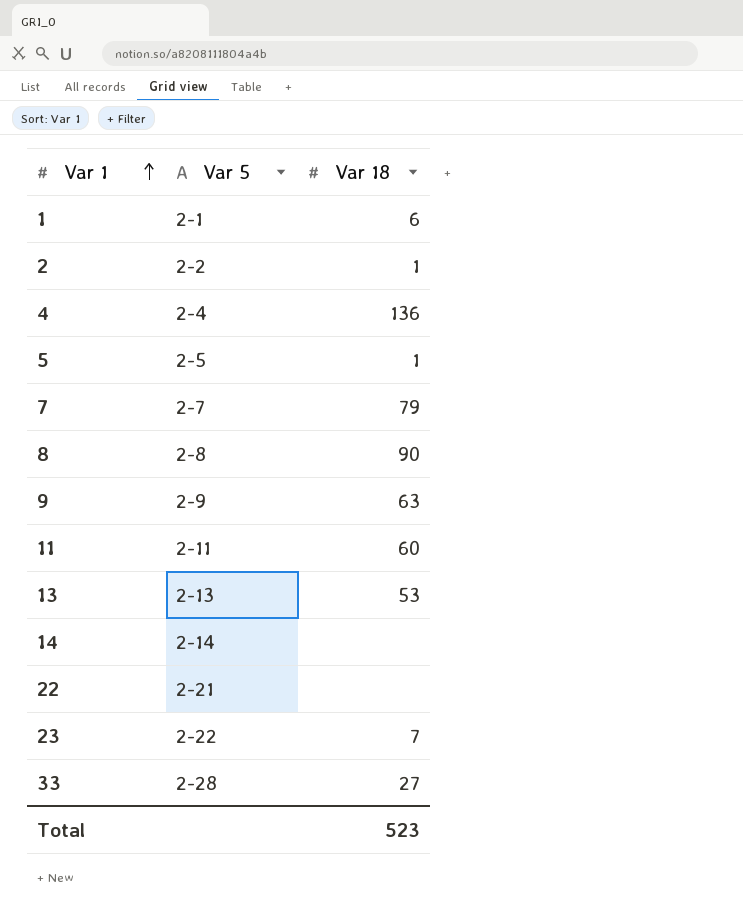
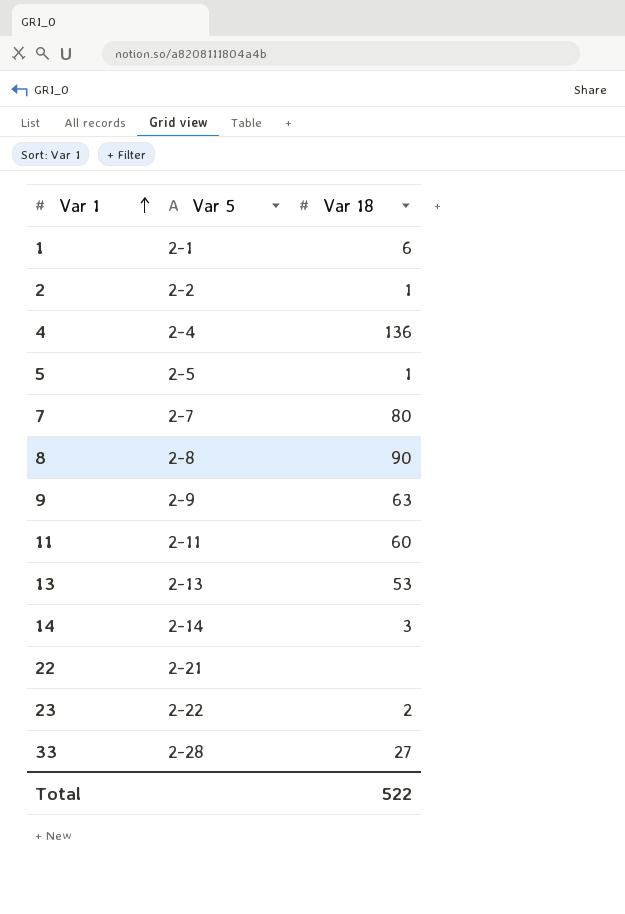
7 | Var 18: 79 -> 80
14 | Var 18: none -> 3
23 | Var 18: 7 -> 2
Total | Var 18: 523 -> 522

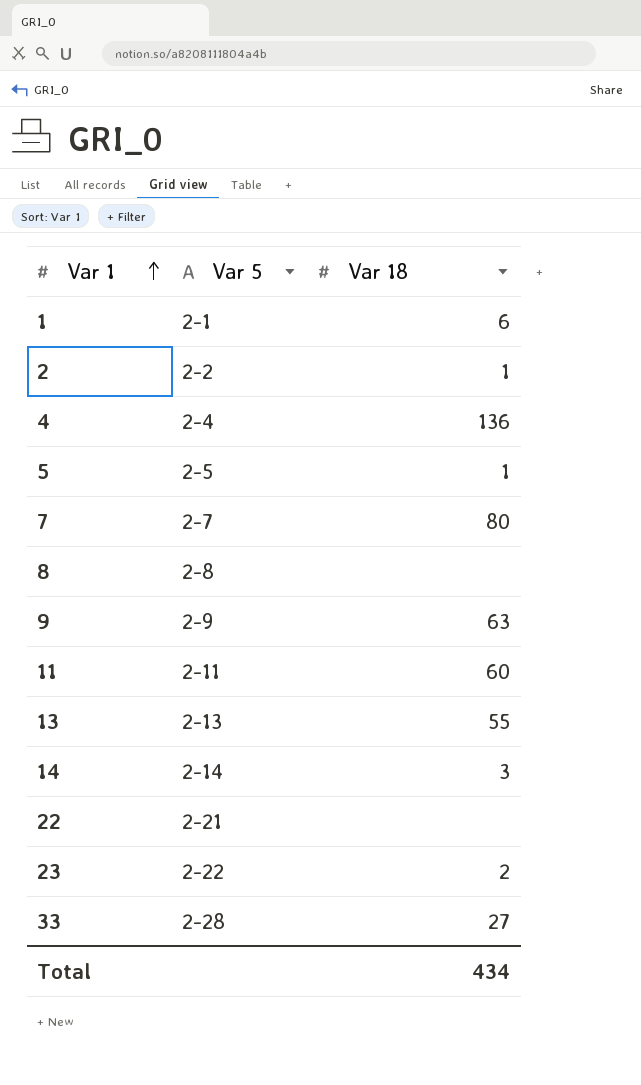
8 | Var 18: 90 -> none
13 | Var 18: 53 -> 55
Total | Var 18: 522 -> 434

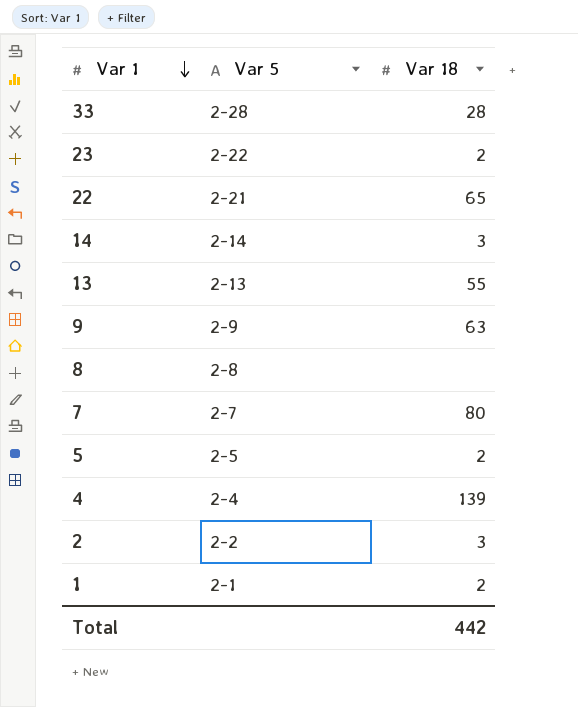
row order: Var 1 ascending -> Var 1 descending
row 11: 2-11 | 60 -> none
33 | Var 18: 27 -> 28
22 | Var 18: none -> 65
5 | Var 18: 1 -> 2
4 | Var 18: 136 -> 139
2 | Var 18: 1 -> 3
1 | Var 18: 6 -> 2
Total | Var 18: 434 -> 442

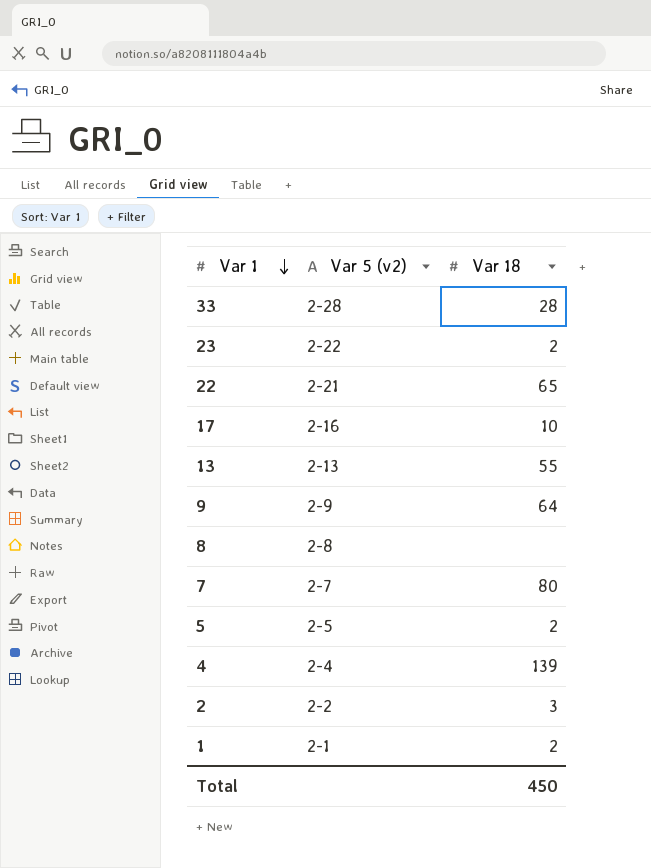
column name: Var 5 -> Var 5 (v2)
row 14: 2-14 | 3 -> none
row 17: none -> 2-16 | 10
9 | Var 18: 63 -> 64
Total | Var 18: 442 -> 450

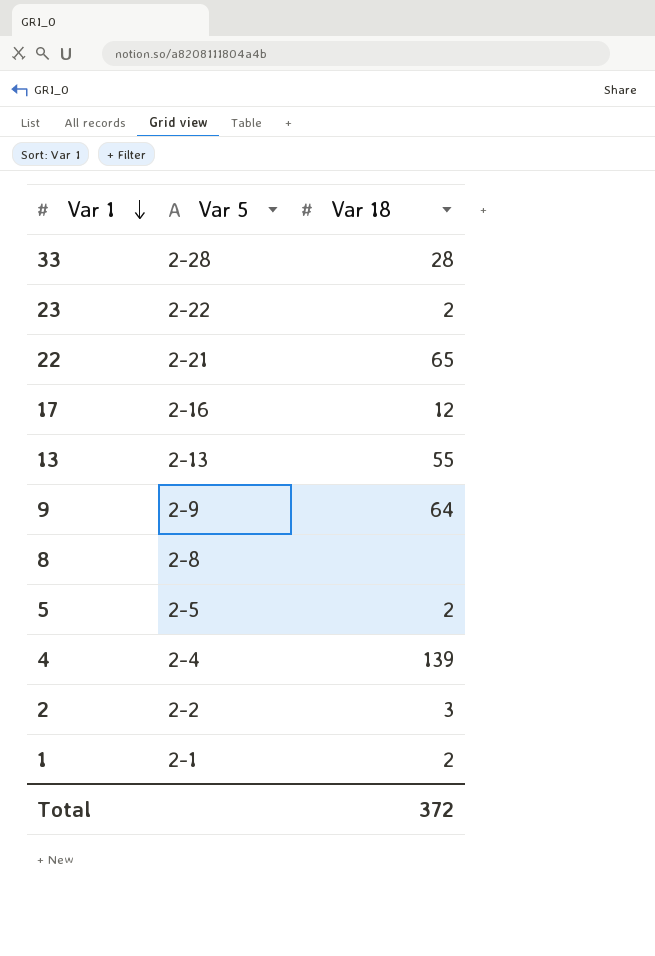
column name: Var 5 (v2) -> Var 5
row 7: 2-7 | 80 -> none
17 | Var 18: 10 -> 12
Total | Var 18: 450 -> 372

